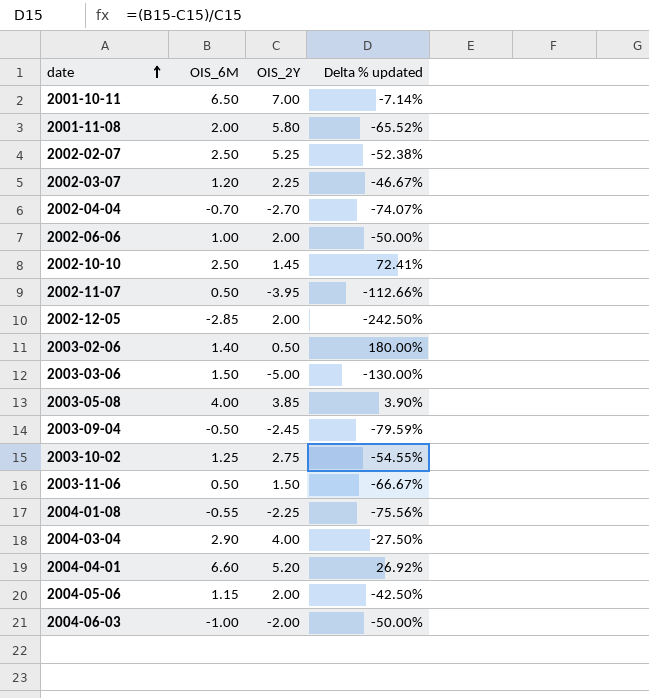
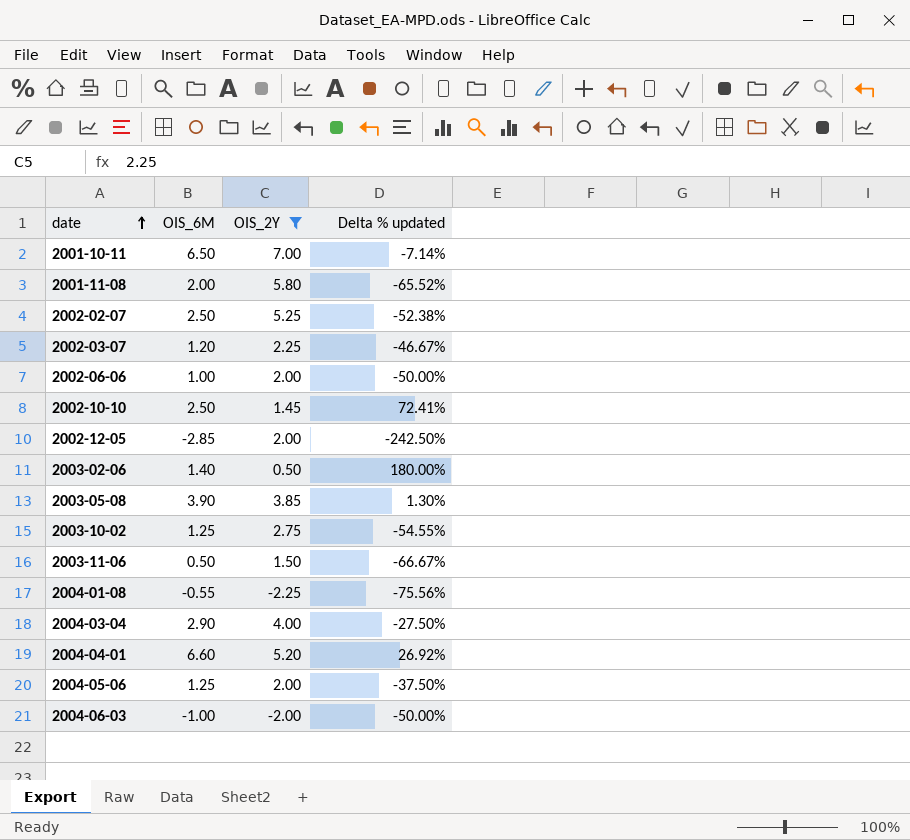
filter: none -> OIS_2Y >= -2.25
2003-05-08 | OIS_6M: 4.00 -> 3.90
2003-05-08 | Delta % updated: 3.90% -> 1.30%
2004-05-06 | OIS_6M: 1.15 -> 1.25
2004-05-06 | Delta % updated: -42.50% -> -37.50%

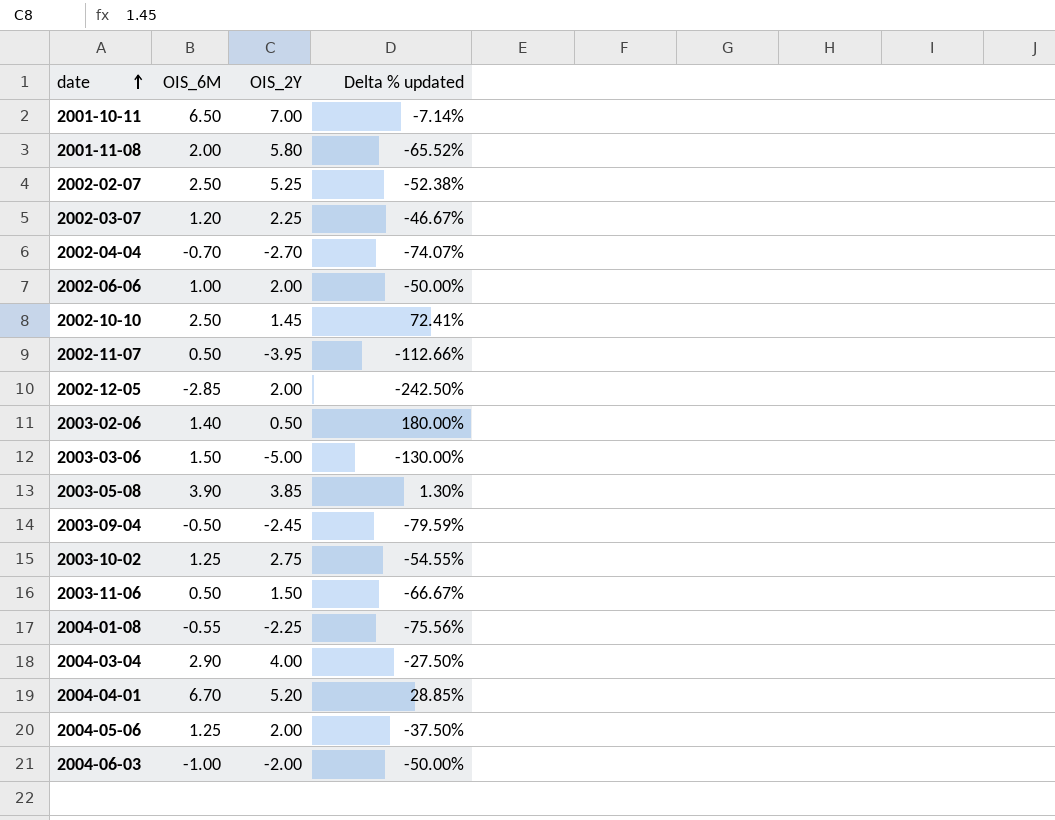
filter: OIS_2Y >= -2.25 -> none
2004-04-01 | OIS_6M: 6.60 -> 6.70
2004-04-01 | Delta % updated: 26.92% -> 28.85%

